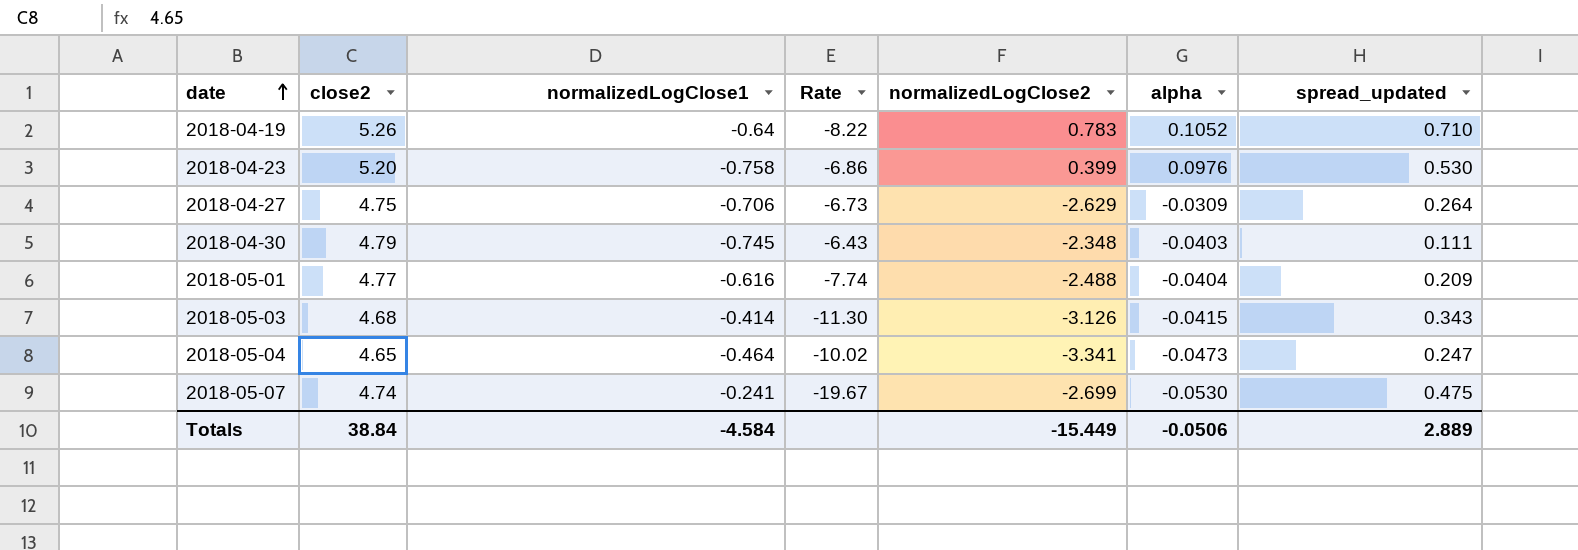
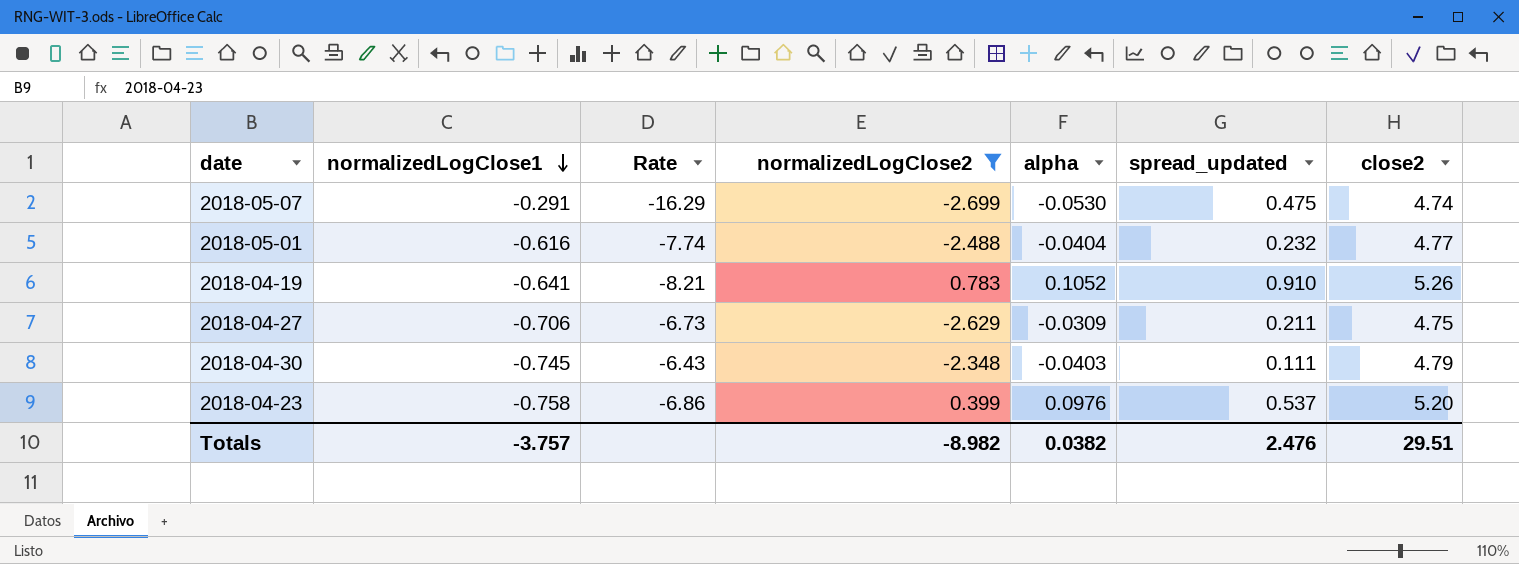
filter: none -> normalizedLogClose2 >= -2.699
row order: date ascending -> normalizedLogClose1 descending
column close2 | position: 2 -> 7
2018-05-07 | normalizedLogClose1: -0.241 -> -0.291
2018-05-07 | Rate: -19.67 -> -16.29
2018-05-01 | spread_updated: 0.209 -> 0.232
2018-04-19 | normalizedLogClose1: -0.64 -> -0.641
2018-04-19 | Rate: -8.22 -> -8.21
2018-04-19 | spread_updated: 0.710 -> 0.910
2018-04-27 | spread_updated: 0.264 -> 0.211
2018-04-23 | spread_updated: 0.530 -> 0.537
Totals | normalizedLogClose1: -4.584 -> -3.757
Totals | normalizedLogClose2: -15.449 -> -8.982
Totals | alpha: -0.0506 -> 0.0382
Totals | spread_updated: 2.889 -> 2.476
Totals | close2: 38.84 -> 29.51

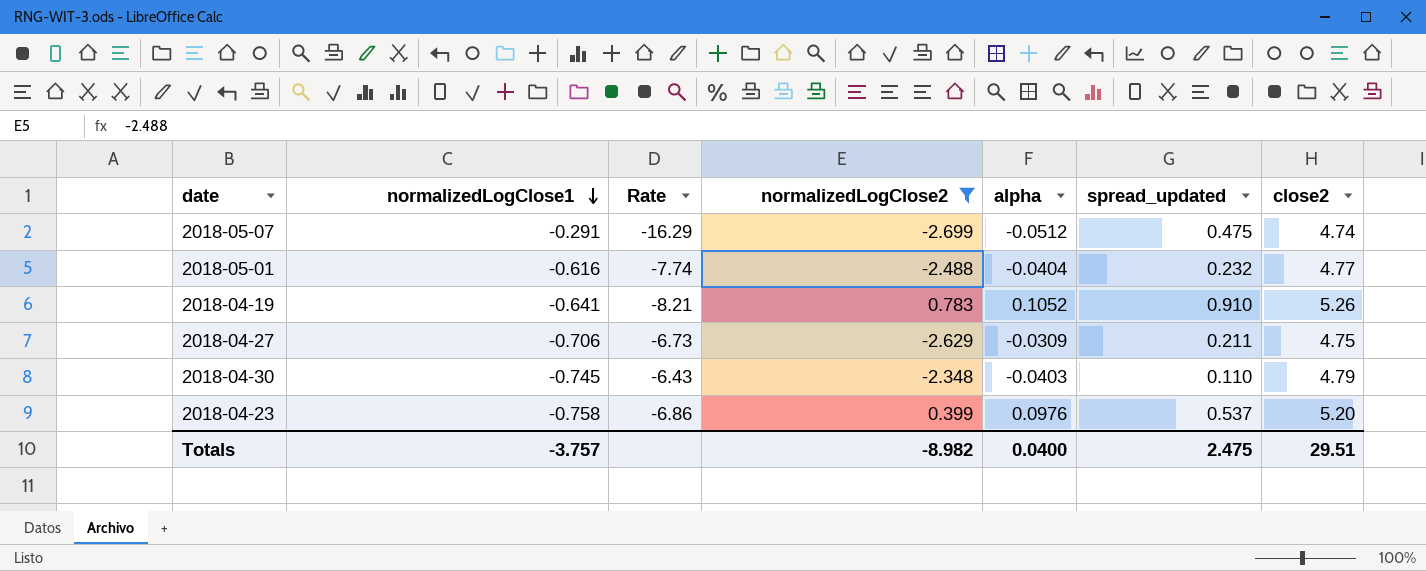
2018-05-07 | alpha: -0.0530 -> -0.0512
2018-04-30 | spread_updated: 0.111 -> 0.110
Totals | alpha: 0.0382 -> 0.0400
Totals | spread_updated: 2.476 -> 2.475

